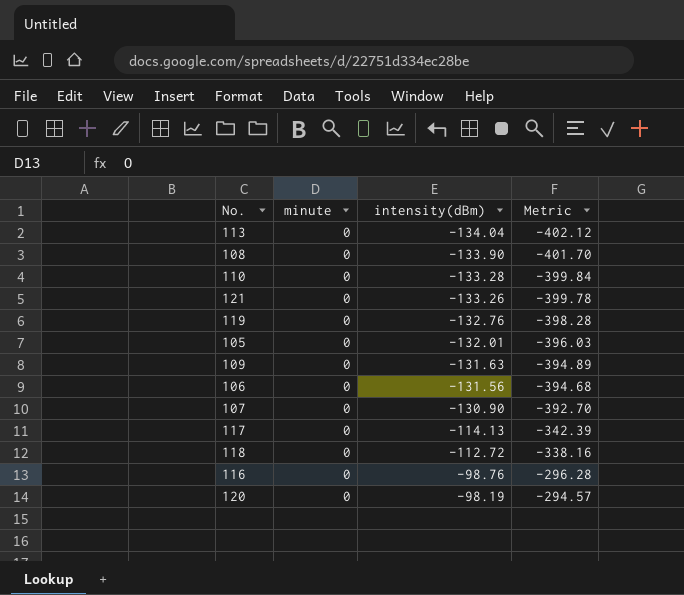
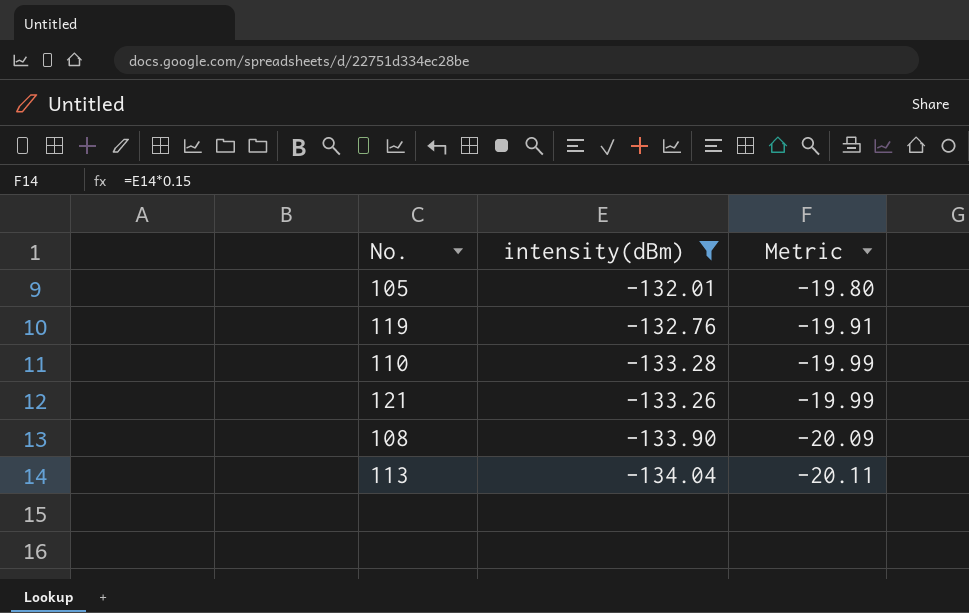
filter: none -> intensity(dBm) <= -132.01
row order: intensity(dBm) ascending -> Metric descending
column minute | position: 2 -> none
column Metric | formula: [intensity(dBm)] * 3 -> [intensity(dBm)] * 0.15

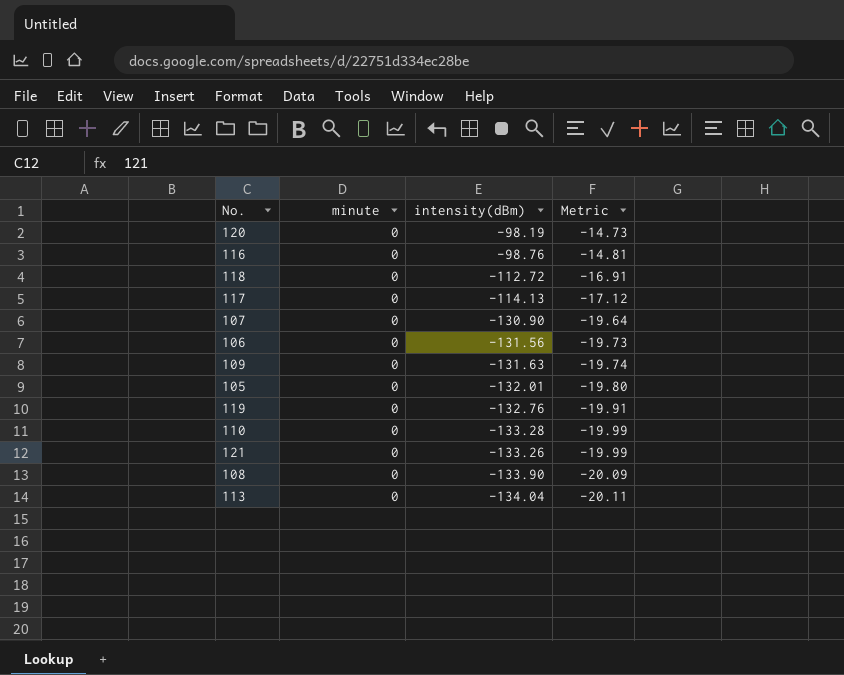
filter: intensity(dBm) <= -132.01 -> none
column minute | position: none -> 2

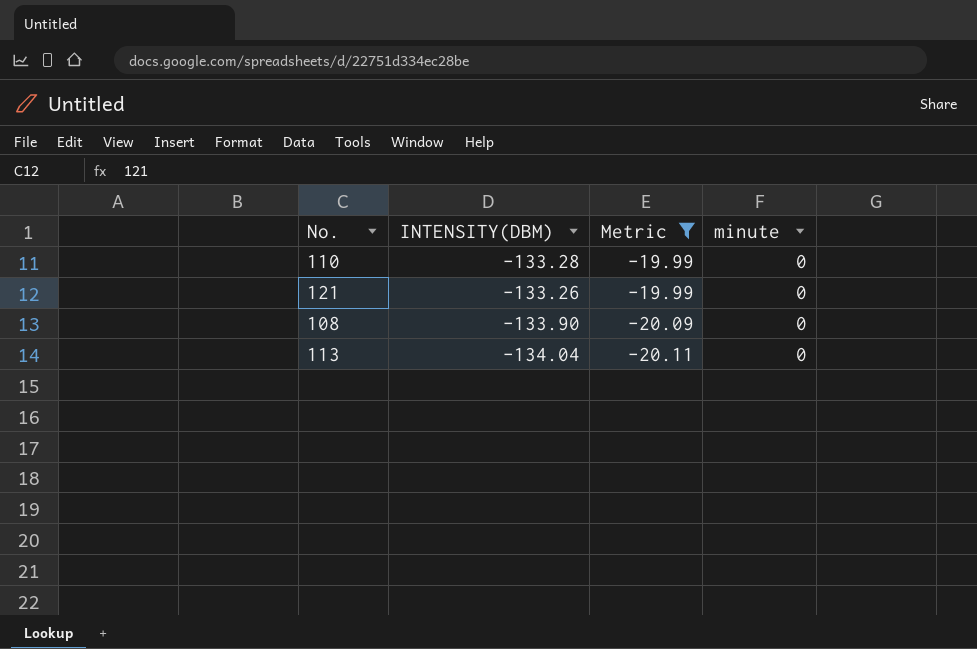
filter: none -> Metric <= -19.99
column name: intensity(dBm) -> INTENSITY(DBM)
column minute | position: 2 -> 4

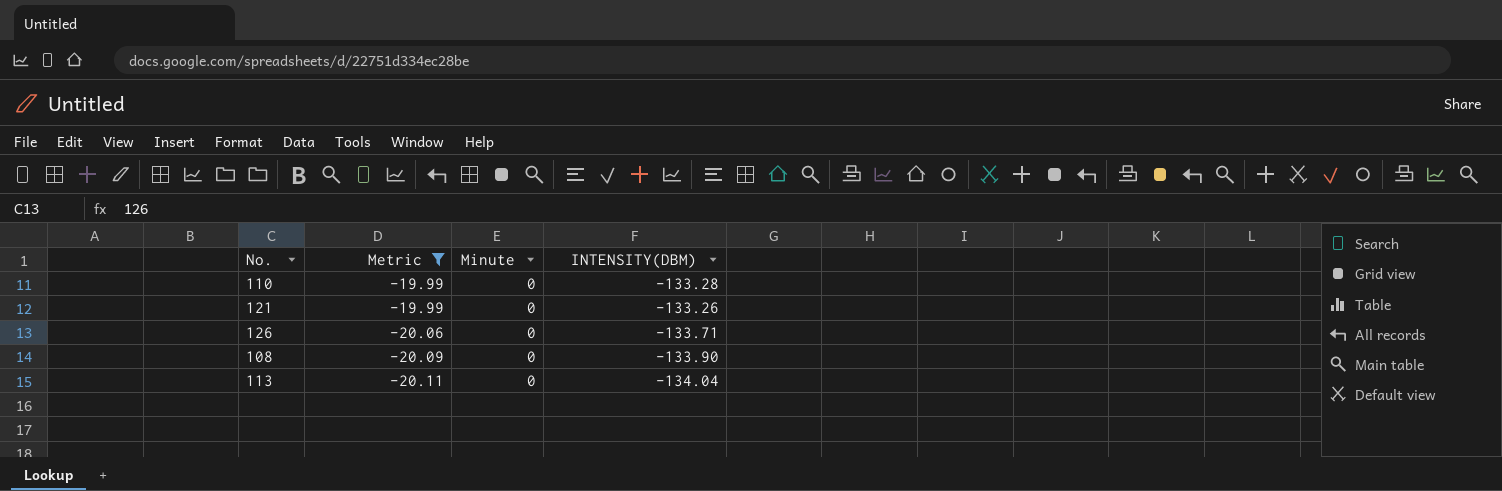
column name: minute -> Minute
column INTENSITY(DBM) | position: 2 -> 4
row 126: none -> -20.06 | 0 | -133.71

